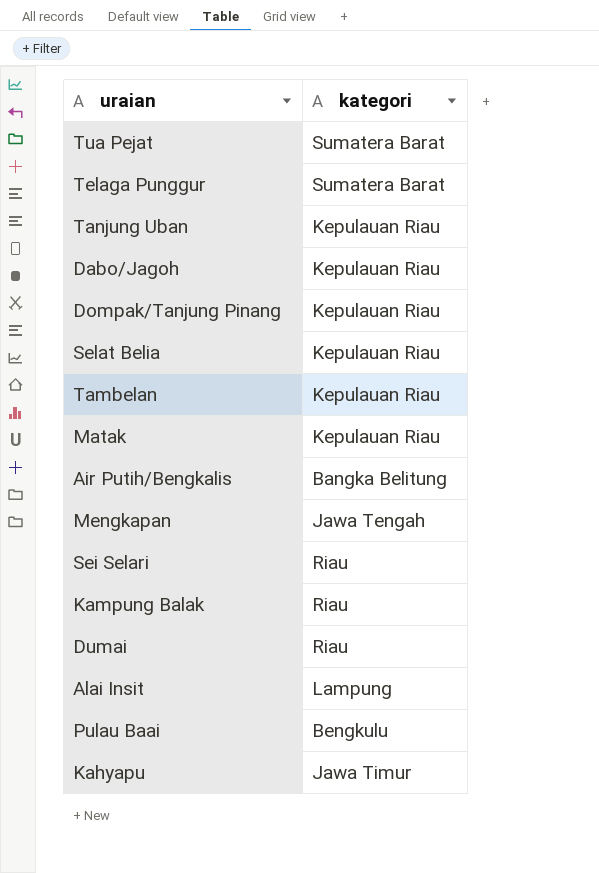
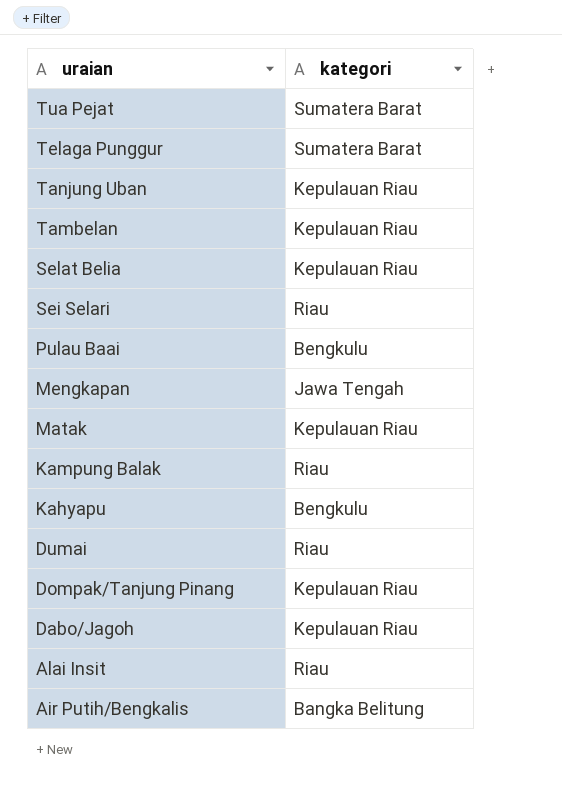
row order: none -> uraian descending
Kahyapu | kategori: Jawa Timur -> Bengkulu
Alai Insit | kategori: Lampung -> Riau

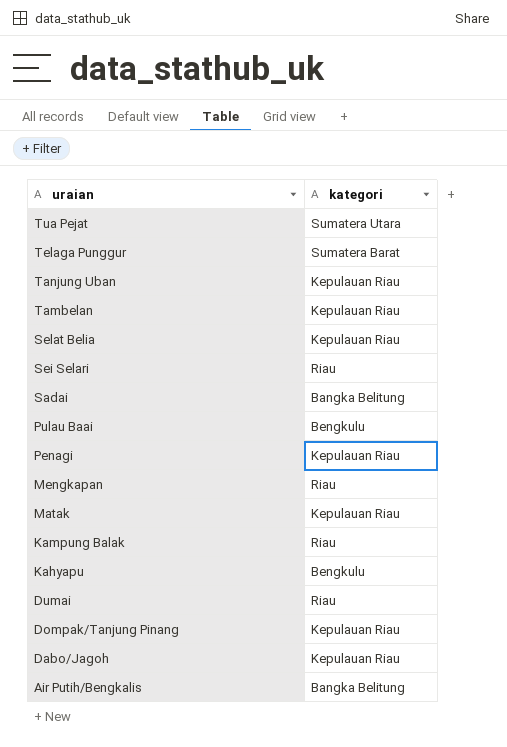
row Alai Insit: Riau -> none
Tua Pejat | kategori: Sumatera Barat -> Sumatera Utara
row Sadai: none -> Bangka Belitung
row Penagi: none -> Kepulauan Riau
Mengkapan | kategori: Jawa Tengah -> Riau

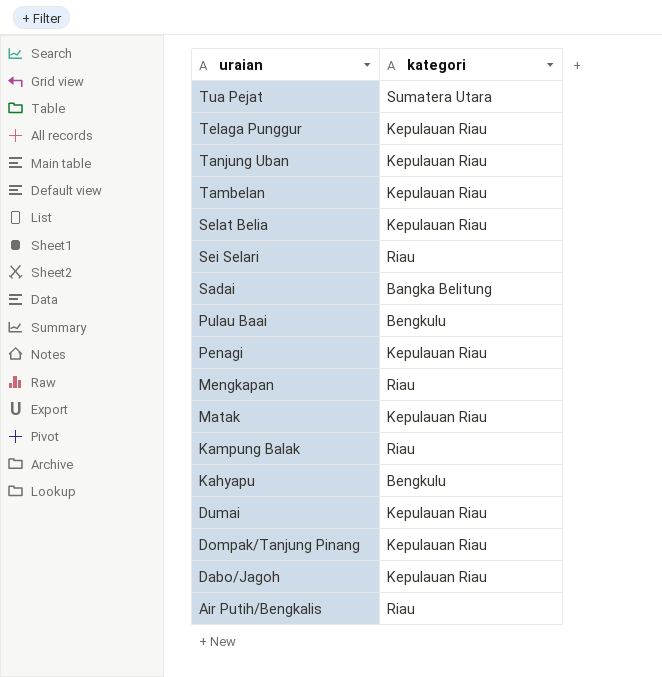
Telaga Punggur | kategori: Sumatera Barat -> Kepulauan Riau
Dumai | kategori: Riau -> Kepulauan Riau
Air Putih/Bengkalis | kategori: Bangka Belitung -> Riau

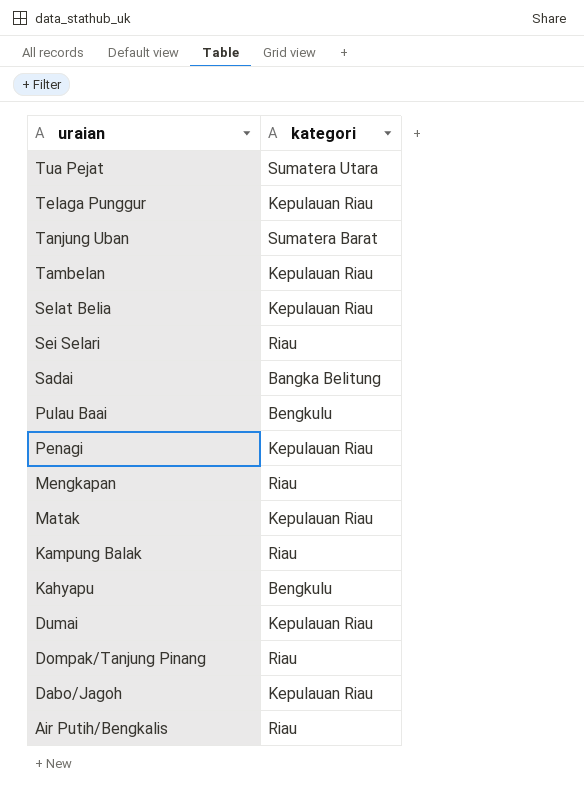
Tanjung Uban | kategori: Kepulauan Riau -> Sumatera Barat
Dompak/Tanjung Pinang | kategori: Kepulauan Riau -> Riau

